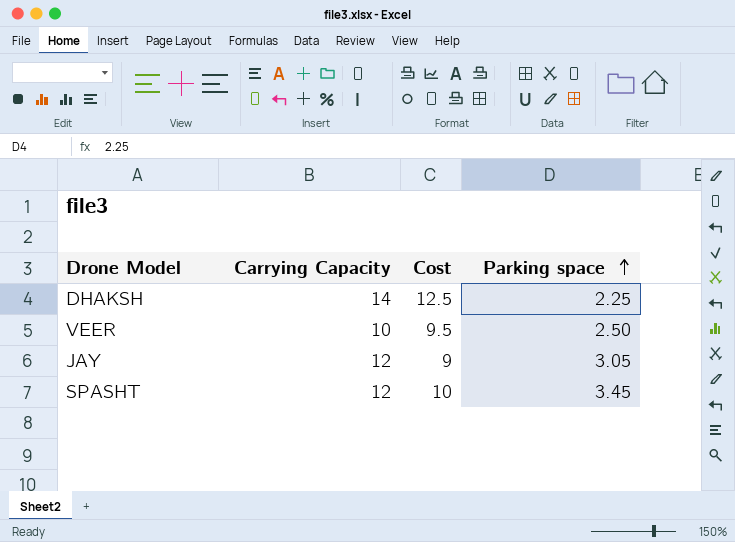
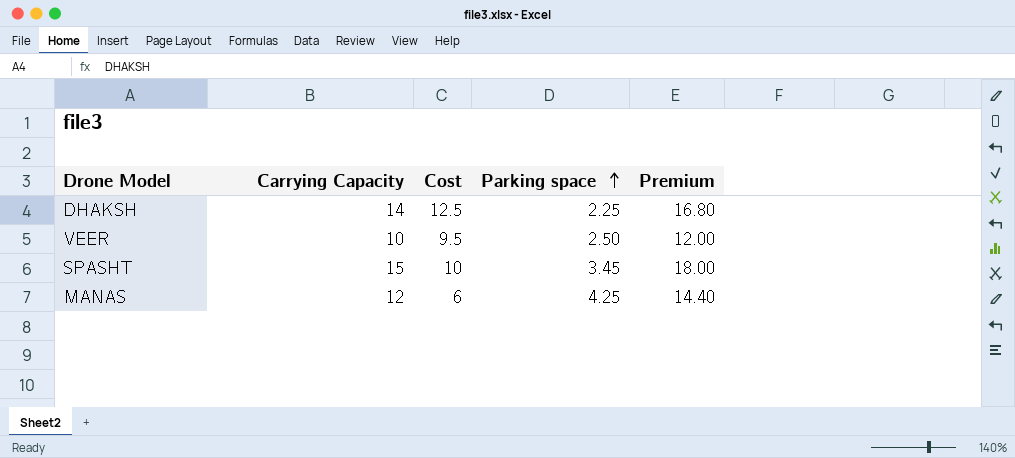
column Premium | formula: none -> [Carrying Capacity] * 1.2
row JAY: 12 | 9 | 3.05 -> none
SPASHT | Carrying Capacity: 12 -> 15
row MANAS: none -> 12 | 6 | 4.25 | 14.40

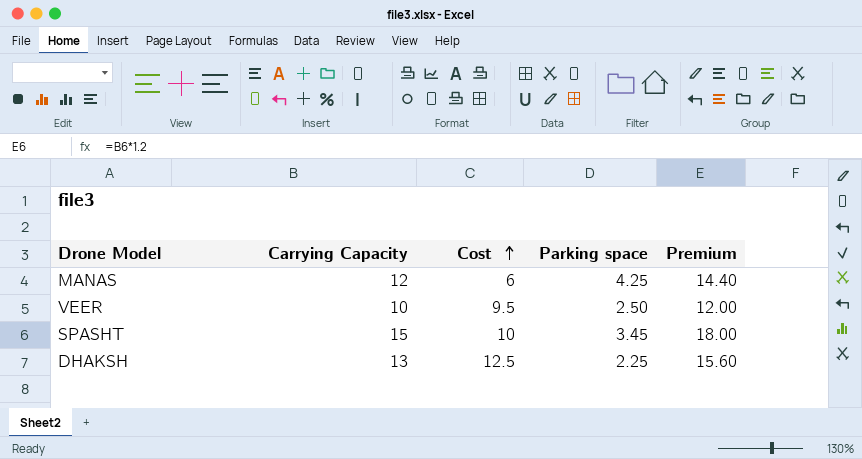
row order: Parking space ascending -> Cost ascending
DHAKSH | Carrying Capacity: 14 -> 13
DHAKSH | Premium: 16.80 -> 15.60

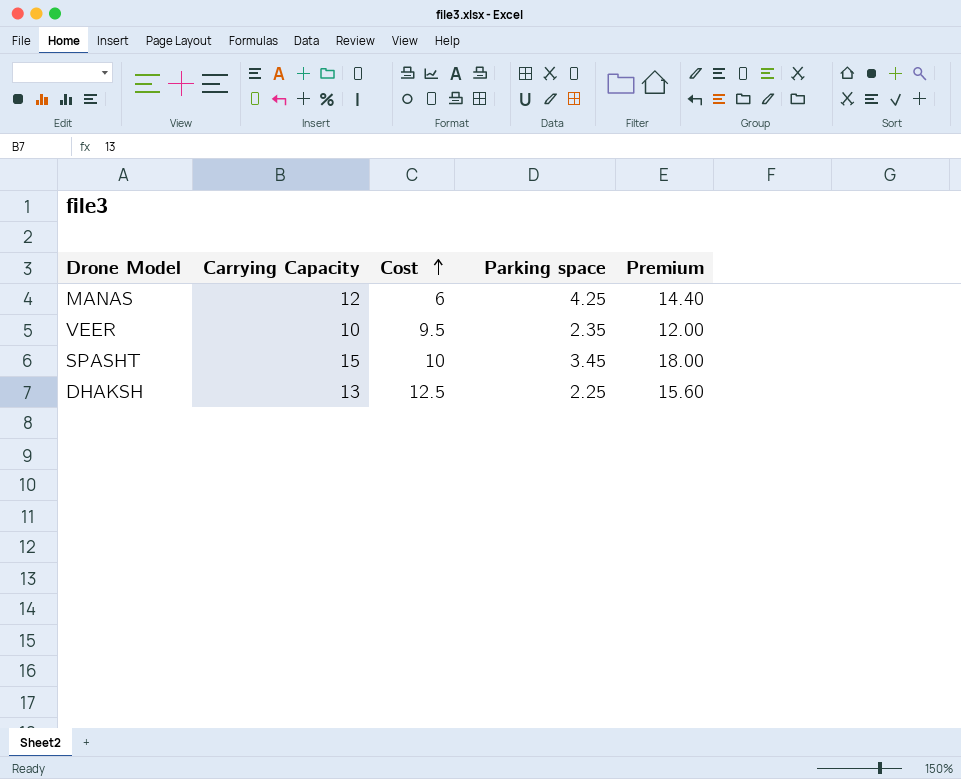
VEER | Parking space: 2.50 -> 2.35

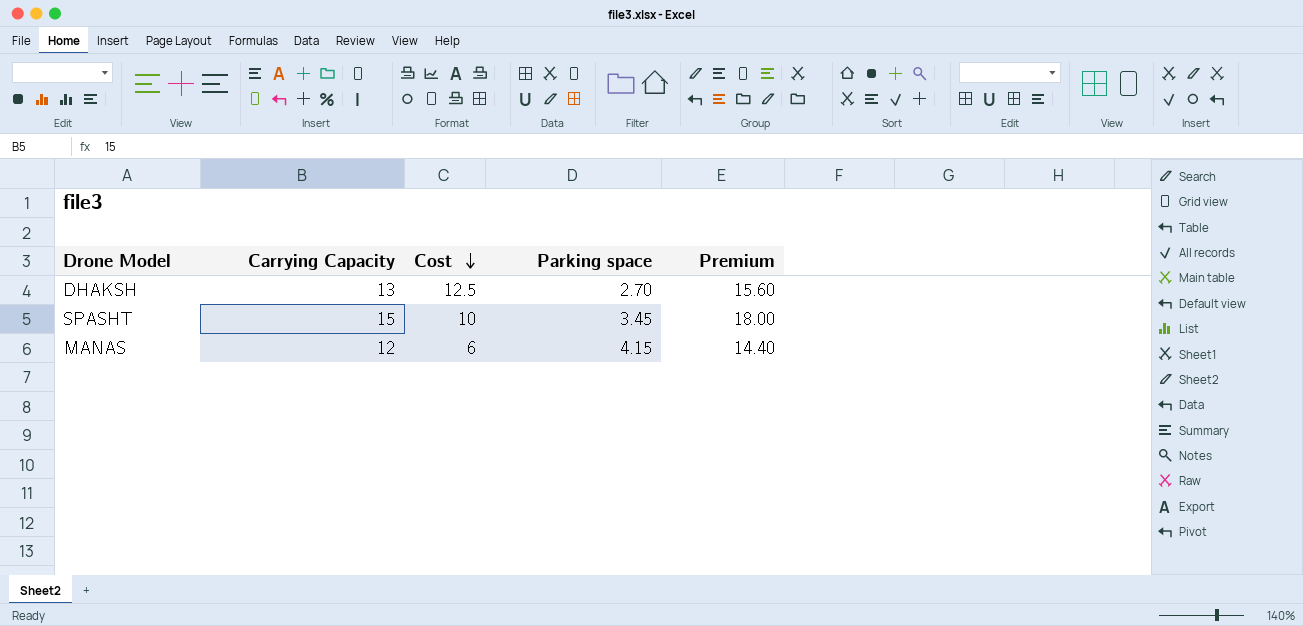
row order: Cost ascending -> Cost descending
row VEER: 10 | 9.5 | 2.35 | 12.00 -> none
DHAKSH | Parking space: 2.25 -> 2.70
MANAS | Parking space: 4.25 -> 4.15

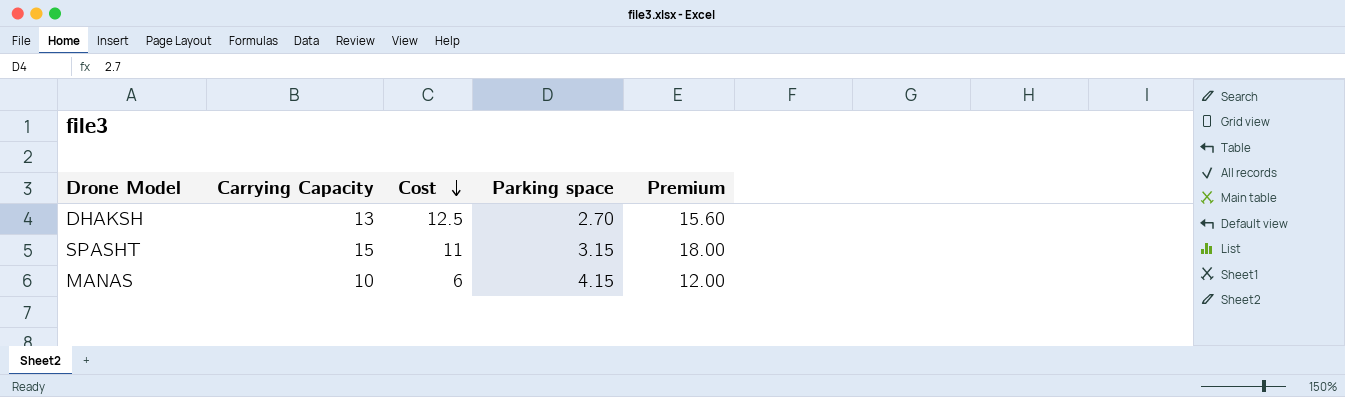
SPASHT | Cost: 10 -> 11
SPASHT | Parking space: 3.45 -> 3.15
MANAS | Carrying Capacity: 12 -> 10
MANAS | Premium: 14.40 -> 12.00

